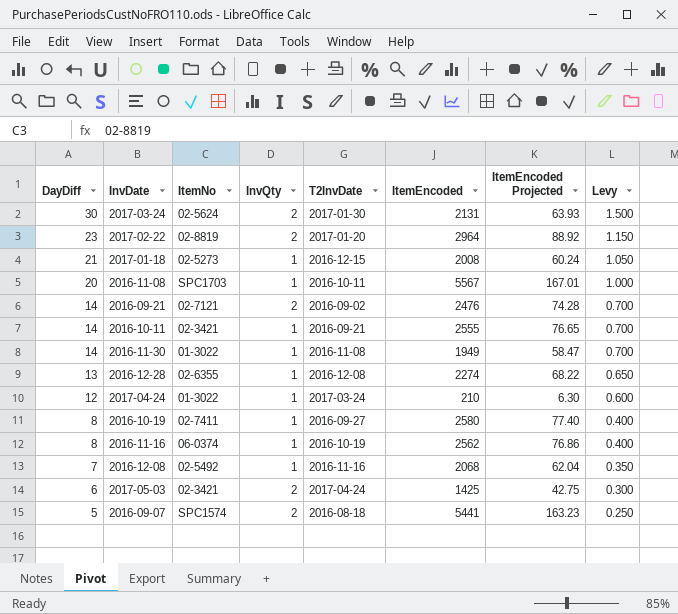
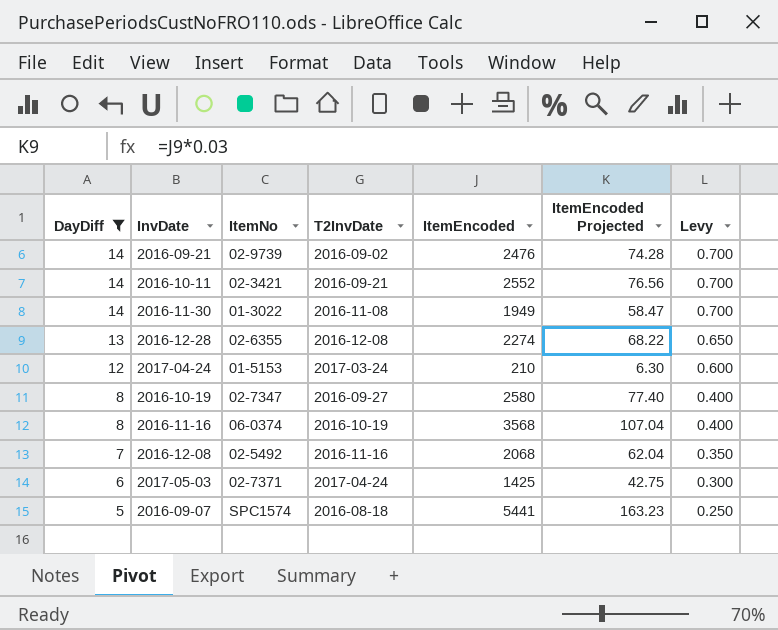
filter: none -> DayDiff <= 14
column InvQty | position: 4 -> none
2016-09-21 | ItemNo: 02-7121 -> 02-9739
2016-10-11 | ItemEncoded: 2555 -> 2552
2016-10-11 | ItemEncoded Projected: 76.65 -> 76.56
2017-04-24 | ItemNo: 01-3022 -> 01-5153
2016-10-19 | ItemNo: 02-7411 -> 02-7347
2016-11-16 | ItemEncoded: 2562 -> 3568
2016-11-16 | ItemEncoded Projected: 76.86 -> 107.04
2017-05-03 | ItemNo: 02-3421 -> 02-7371

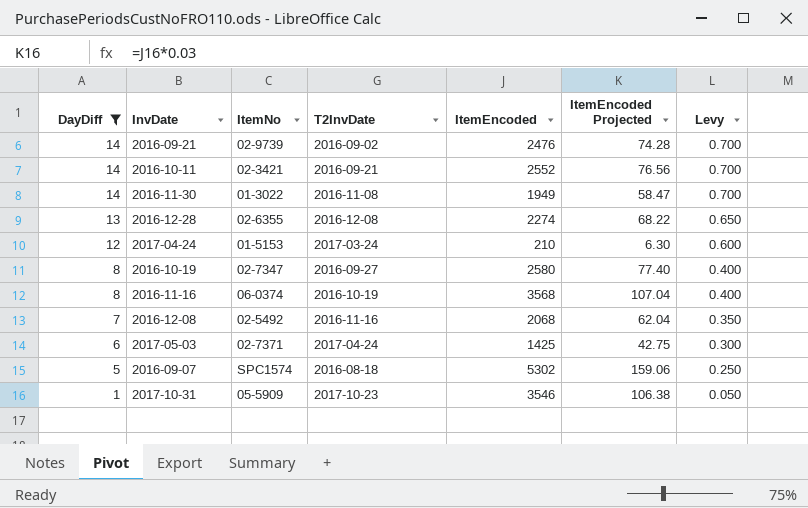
2016-09-07 | ItemEncoded: 5441 -> 5302
2016-09-07 | ItemEncoded Projected: 163.23 -> 159.06
row 2017-10-31: none -> 1 | 05-5909 | 2017-10-23 | 3546 | 106.38 | 0.050

